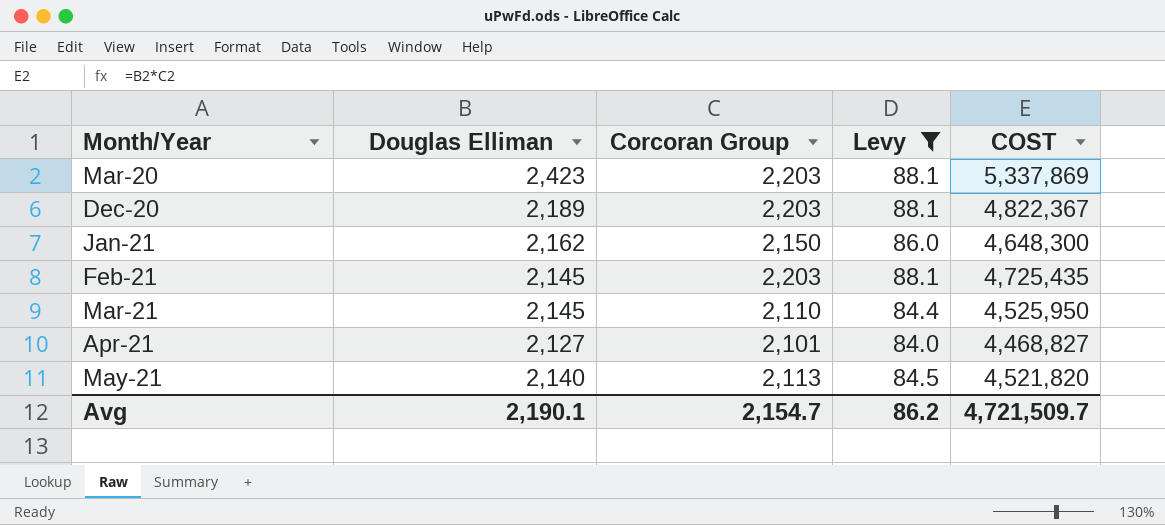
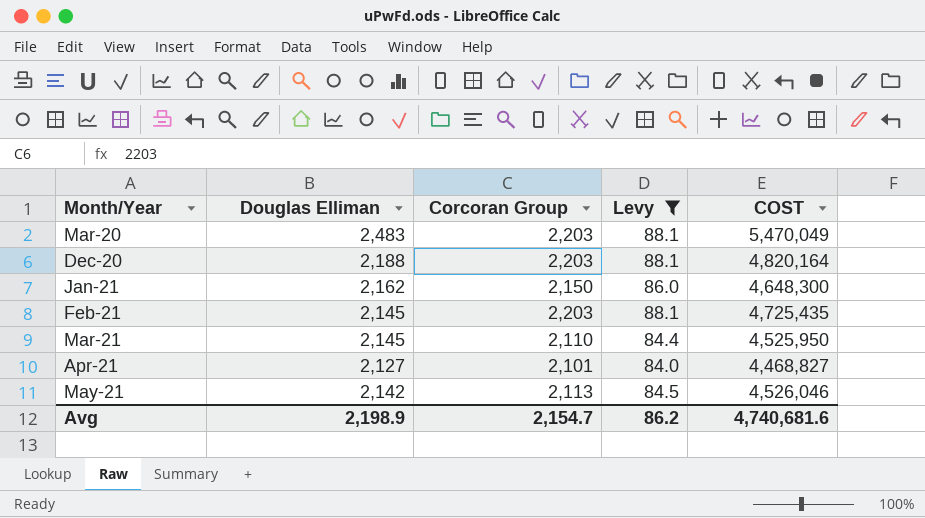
Mar-20 | Douglas Elliman: 2,423 -> 2,483
Mar-20 | COST: 5,337,869 -> 5,470,049
Dec-20 | Douglas Elliman: 2,189 -> 2,188
Dec-20 | COST: 4,822,367 -> 4,820,164
May-21 | Douglas Elliman: 2,140 -> 2,142
May-21 | COST: 4,521,820 -> 4,526,046
Avg | Douglas Elliman: 2,190.1 -> 2,198.9
Avg | COST: 4,721,509.7 -> 4,740,681.6

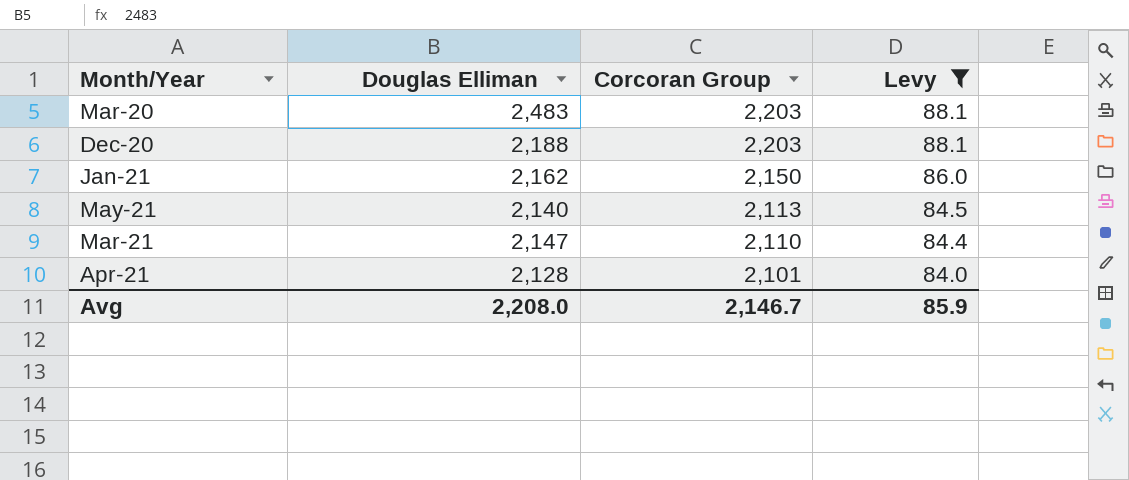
row order: Month/Year ascending -> Corcoran Group descending
column COST | formula: [Douglas Elliman] * [Corcoran Group] -> none
row Feb-21: 2,145 | 2,203 | 88.1 | 4,725,435 -> none
May-21 | Douglas Elliman: 2,142 -> 2,140
Mar-21 | Douglas Elliman: 2,145 -> 2,147
Apr-21 | Douglas Elliman: 2,127 -> 2,128
Avg | Douglas Elliman: 2,198.9 -> 2,208.0
Avg | Corcoran Group: 2,154.7 -> 2,146.7
Avg | Levy: 86.2 -> 85.9

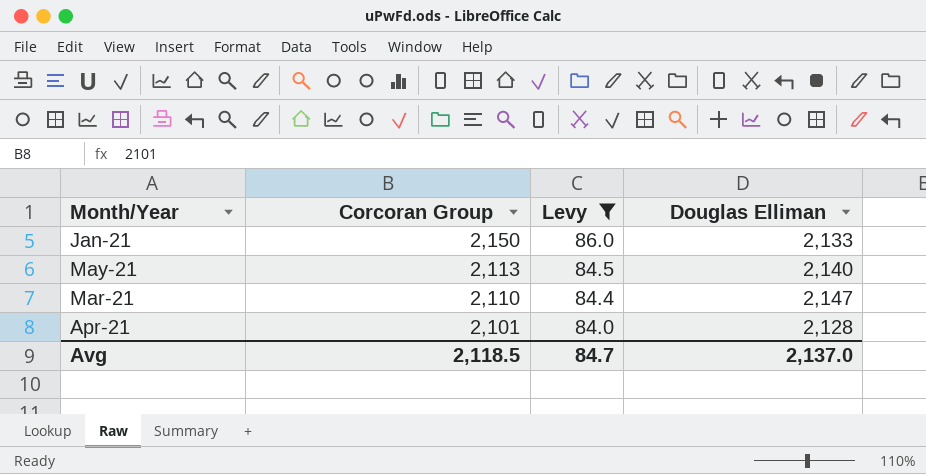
column Douglas Elliman | position: 2 -> 4
row Mar-20: 2,483 | 2,203 | 88.1 -> none
row Dec-20: 2,188 | 2,203 | 88.1 -> none
Jan-21 | Douglas Elliman: 2,162 -> 2,133
Avg | Corcoran Group: 2,146.7 -> 2,118.5
Avg | Levy: 85.9 -> 84.7
Avg | Douglas Elliman: 2,208.0 -> 2,137.0

